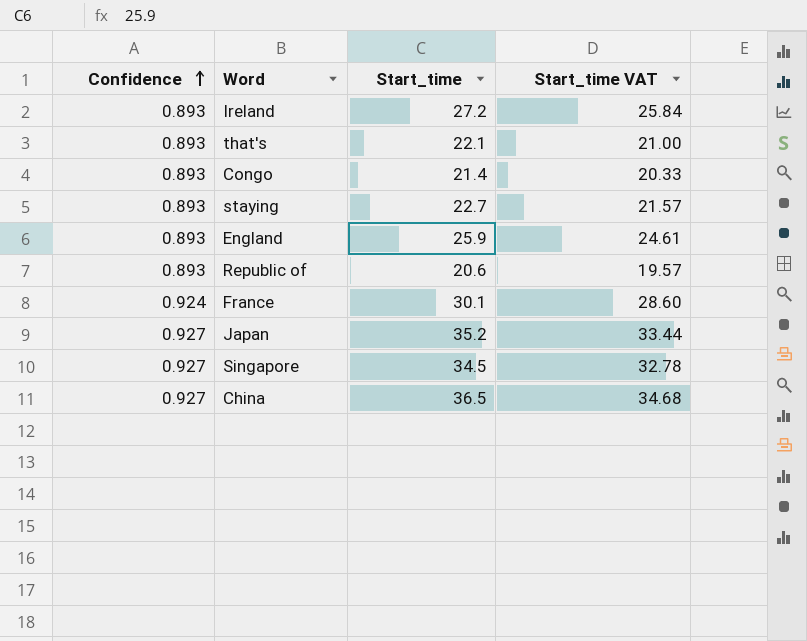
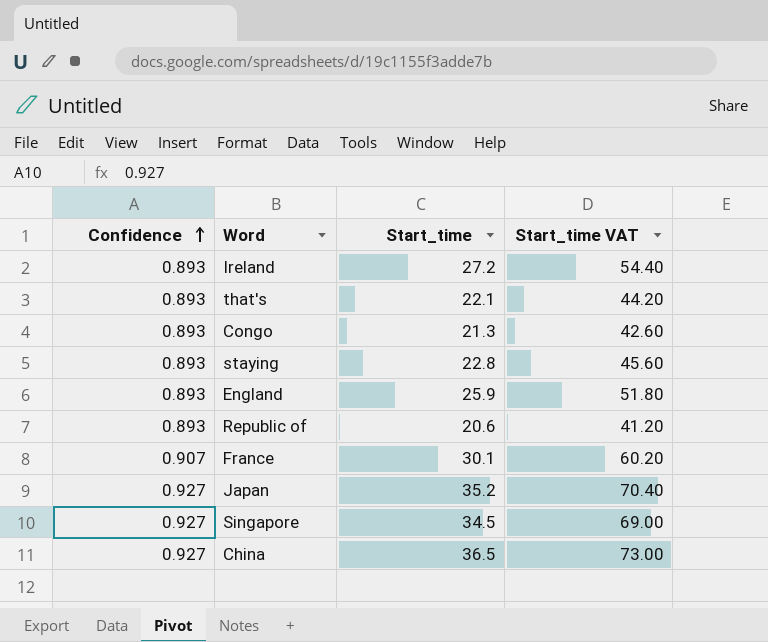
column Start_time VAT | formula: [Start_time] * 0.95 -> [Start_time] * 2
Congo | Start_time: 21.4 -> 21.3
staying | Start_time: 22.7 -> 22.8
France | Confidence: 0.924 -> 0.907

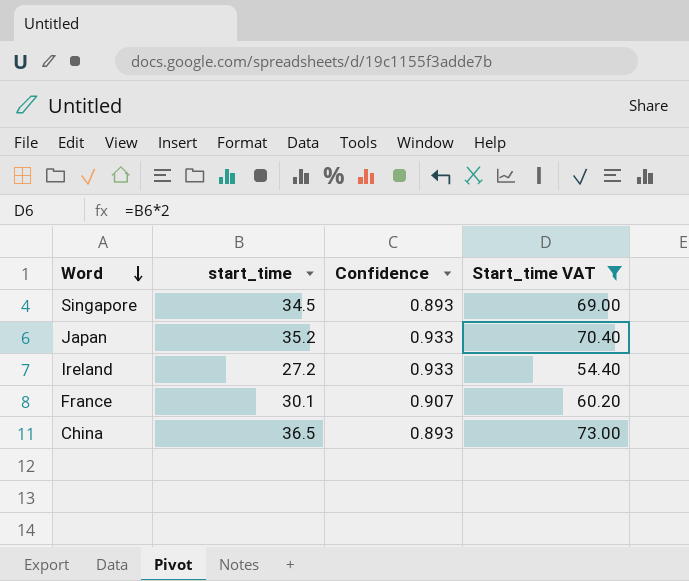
filter: none -> Start_time VAT >= 54.40
row order: Confidence ascending -> Word descending
column name: Start_time -> start_time
column Confidence | position: 1 -> 3
Singapore | Confidence: 0.927 -> 0.893
Japan | Confidence: 0.927 -> 0.933
Ireland | Confidence: 0.893 -> 0.933
China | Confidence: 0.927 -> 0.893

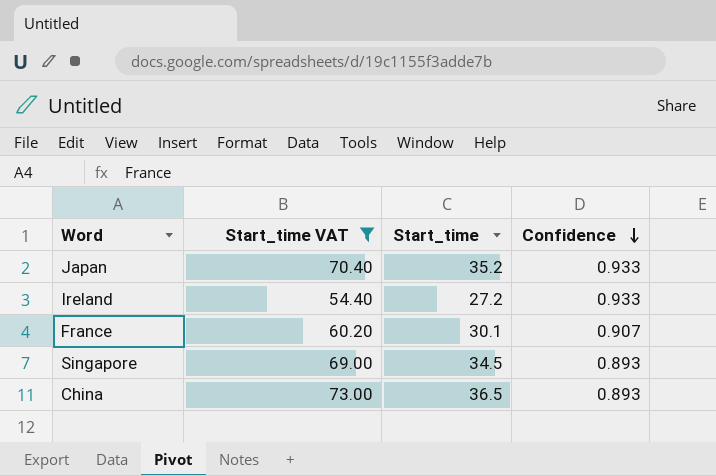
row order: Word descending -> Confidence descending
column Start_time VAT | position: 4 -> 2
column name: start_time -> Start_time

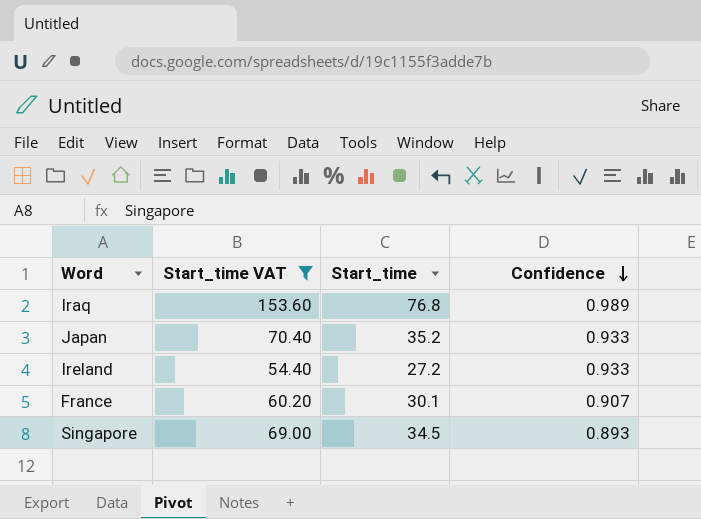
row China: 73.00 | 36.5 | 0.893 -> none
row Iraq: none -> 153.60 | 76.8 | 0.989

